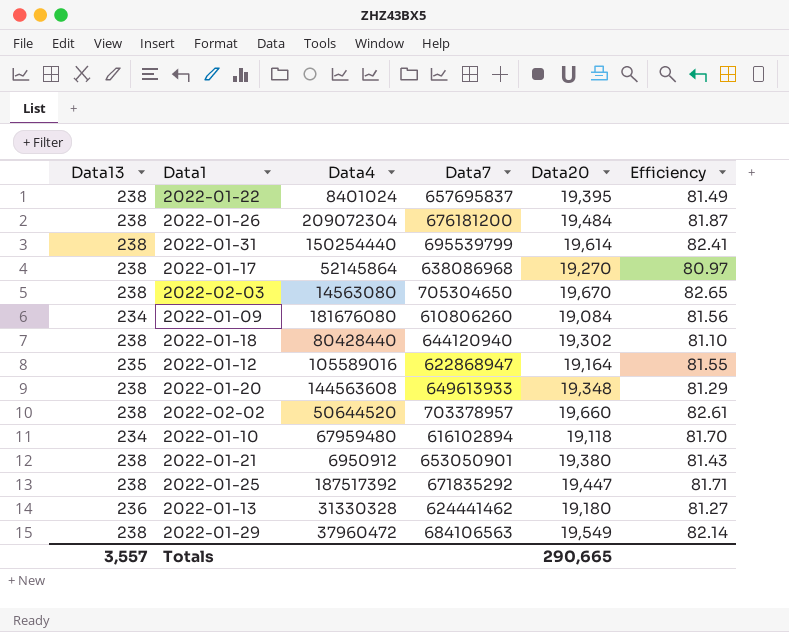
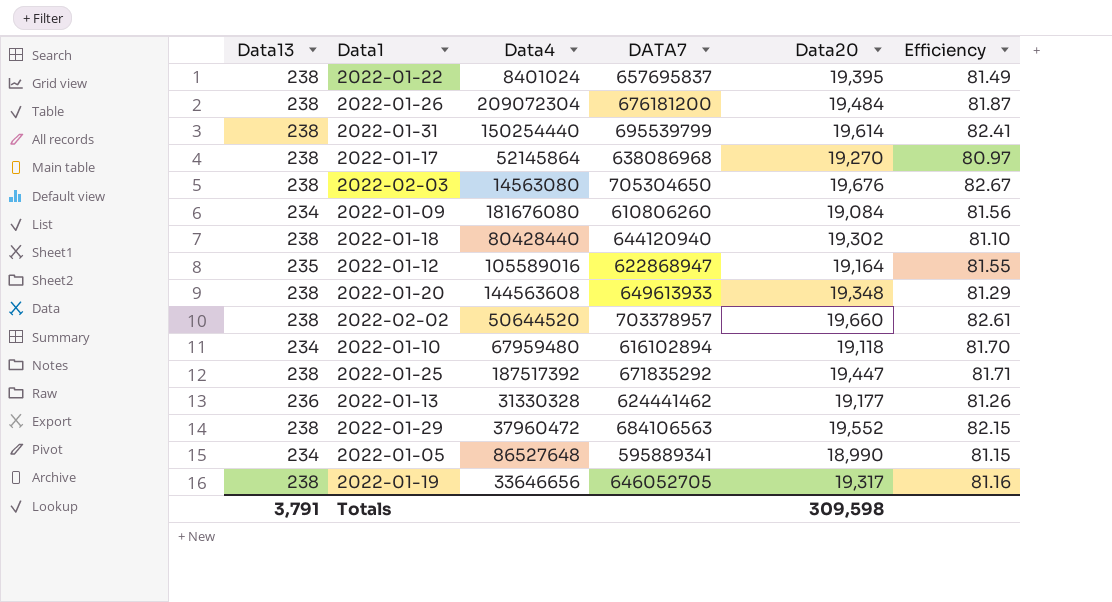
column name: Data7 -> DATA7
row 2022-01-21: 238 | 6950912 | 653050901 | 19,380 | 81.43 -> none
2022-02-03 | Data20: 19,670 -> 19,676
2022-02-03 | Efficiency: 82.65 -> 82.67
2022-01-13 | Data20: 19,180 -> 19,177
2022-01-13 | Efficiency: 81.27 -> 81.26
2022-01-29 | Data20: 19,549 -> 19,552
2022-01-29 | Efficiency: 82.14 -> 82.15
row 2022-01-05: none -> 234 | 86527648 | 595889341 | 18,990 | 81.15
row 2022-01-19: none -> 238 | 33646656 | 646052705 | 19,317 | 81.16
Totals | Data13: 3,557 -> 3,791
Totals | Data20: 290,665 -> 309,598

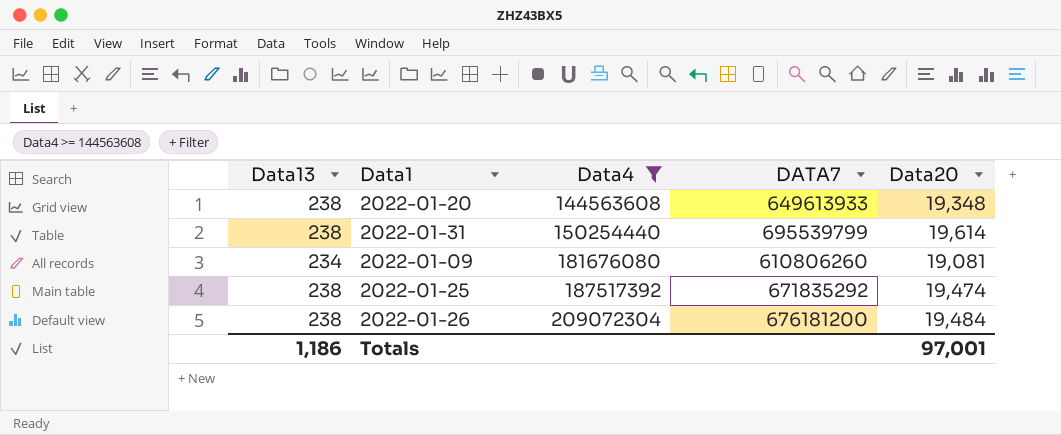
filter: none -> Data4 >= 144563608
row order: none -> Data4 ascending
column Efficiency | formula: [Data20] / [Data13] -> none
2022-01-09 | Data20: 19,084 -> 19,081
2022-01-25 | Data20: 19,447 -> 19,474
Totals | Data13: 3,791 -> 1,186
Totals | Data20: 309,598 -> 97,001

